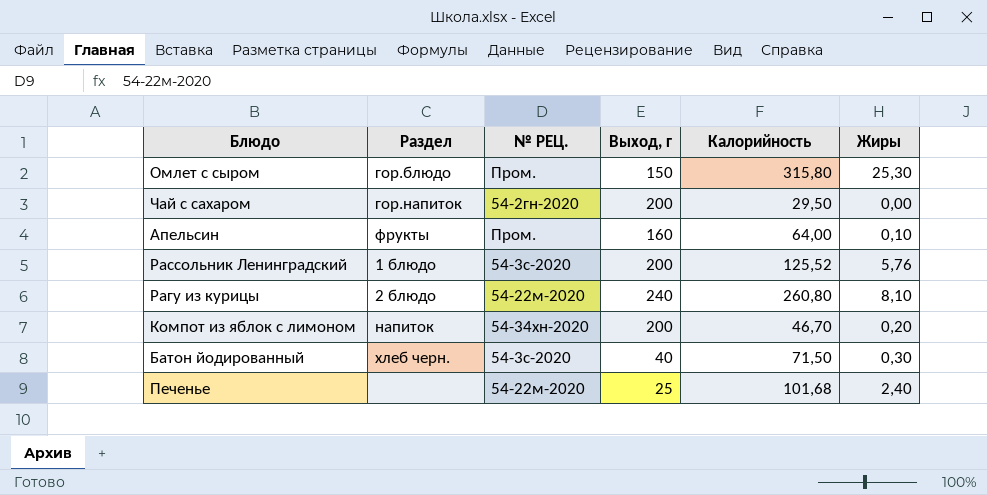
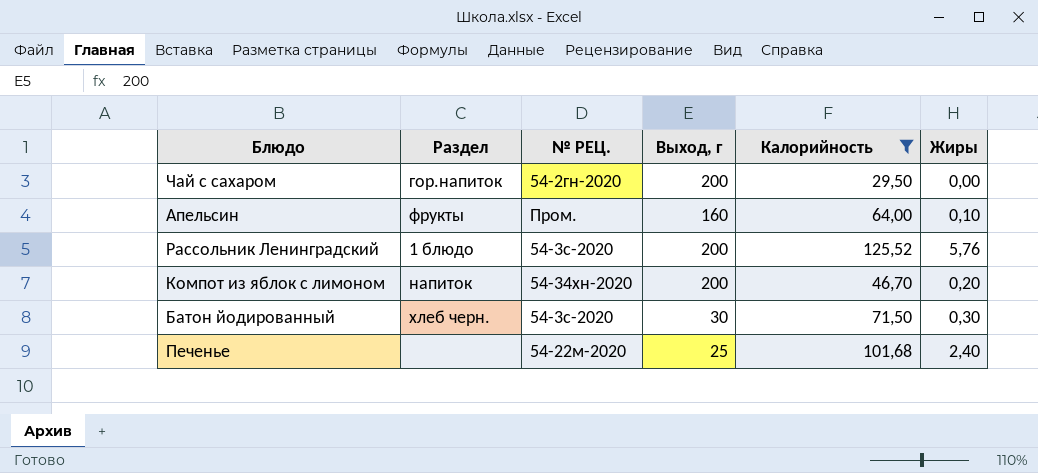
filter: none -> Калорийность <= 125,52
Батон йодированный | Выход, г: 40 -> 30

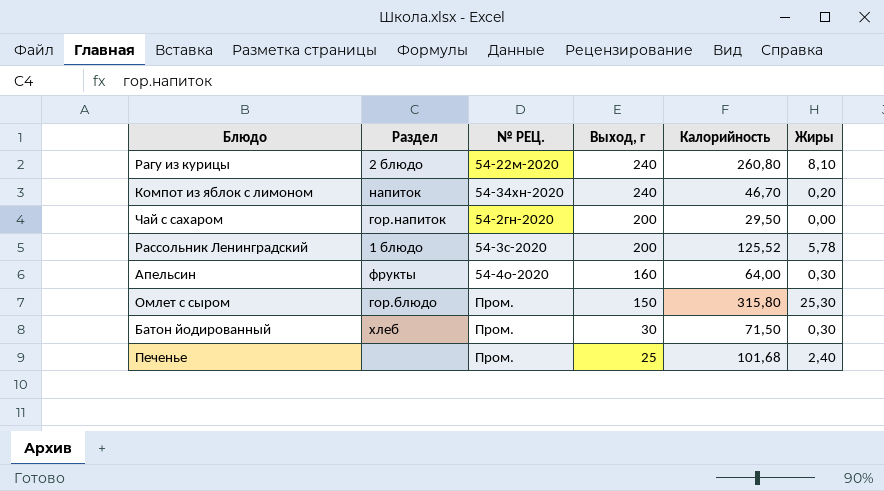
filter: Калорийность <= 125,52 -> none
row order: none -> Выход, г descending
Компот из яблок с лимоном | Выход, г: 200 -> 240
Рассольник Ленинградский | Жиры: 5,76 -> 5,78
Апельсин | № РЕЦ.: Пром. -> 54-4о-2020
Апельсин | Жиры: 0,10 -> 0,30
Батон йодированный | Раздел: хлеб черн. -> хлеб
Батон йодированный | № РЕЦ.: 54-3с-2020 -> Пром.
Печенье | № РЕЦ.: 54-22м-2020 -> Пром.

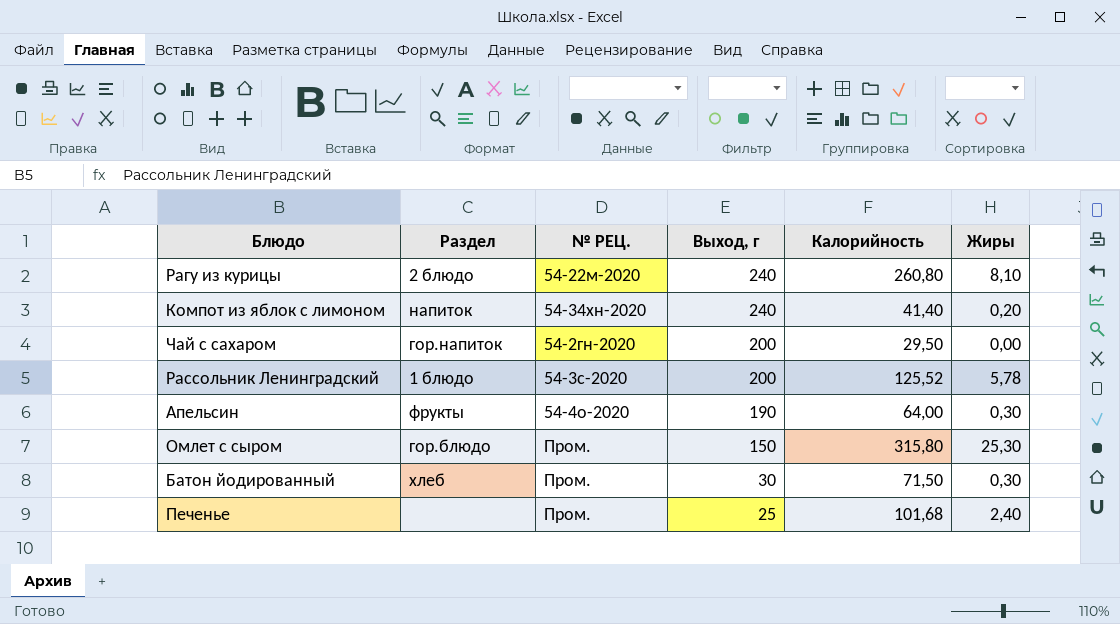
Компот из яблок с лимоном | Калорийность: 46,70 -> 41,40
Апельсин | Выход, г: 160 -> 190

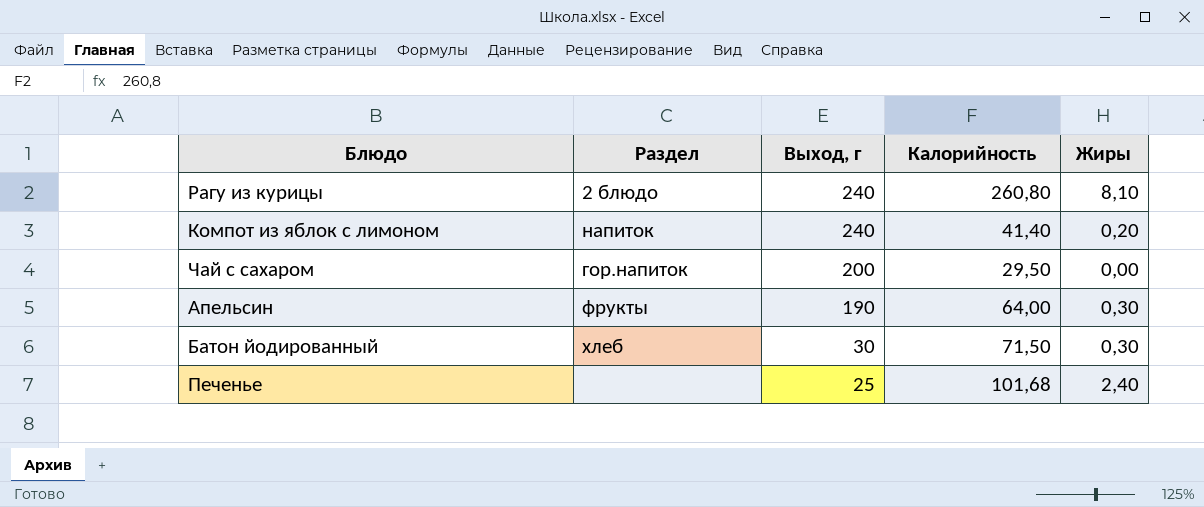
column № РЕЦ. | position: 3 -> none
row Рассольник Ленинградский: 1 блюдо | 54-3с-2020 | 200 | 125,52 | 5,78 -> none
row Омлет с сыром: гор.блюдо | Пром. | 150 | 315,80 | 25,30 -> none

